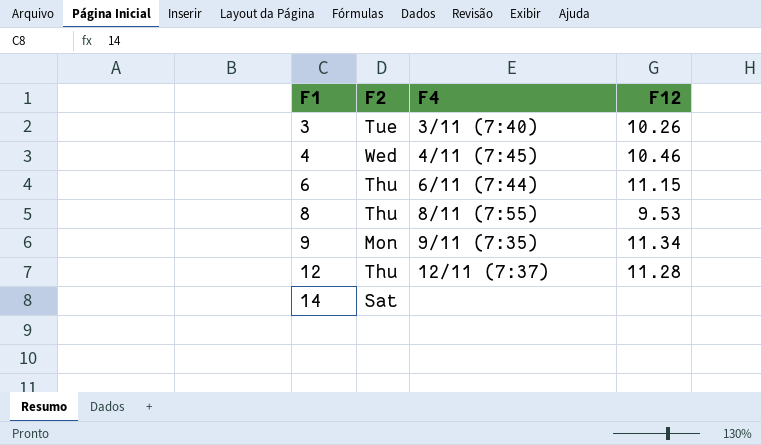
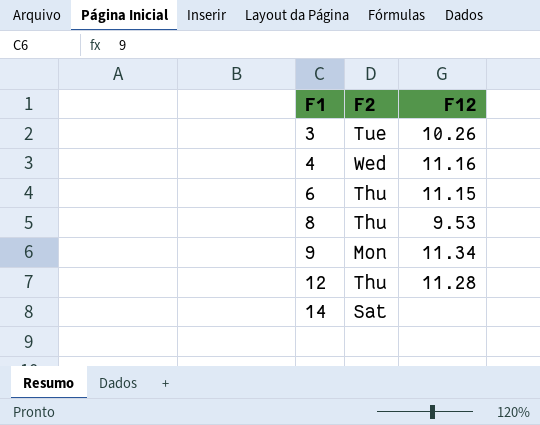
column F4 | position: 3 -> none
4 | F12: 10.46 -> 11.16

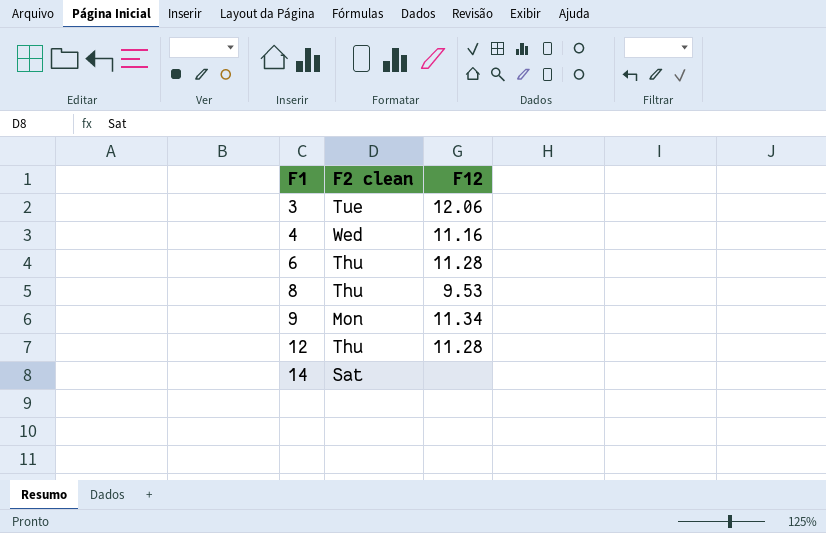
column name: F2 -> F2 clean
3 | F12: 10.26 -> 12.06
6 | F12: 11.15 -> 11.28

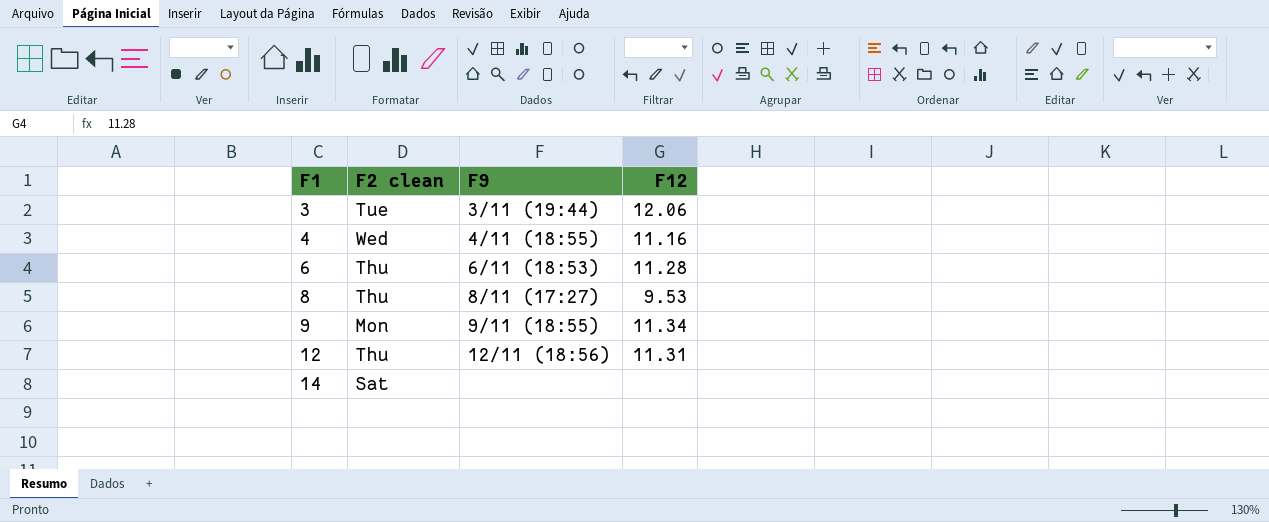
column F9 | position: none -> 3
12 | F12: 11.28 -> 11.31

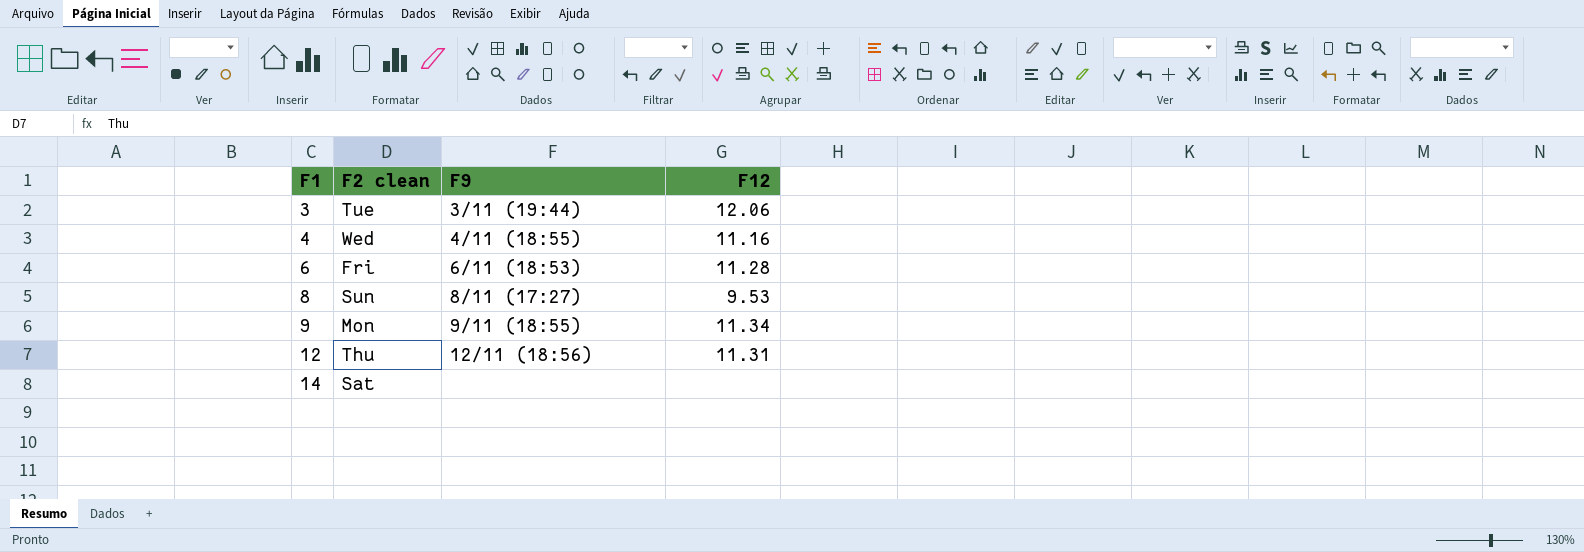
6 | F2 clean: Thu -> Fri
8 | F2 clean: Thu -> Sun

